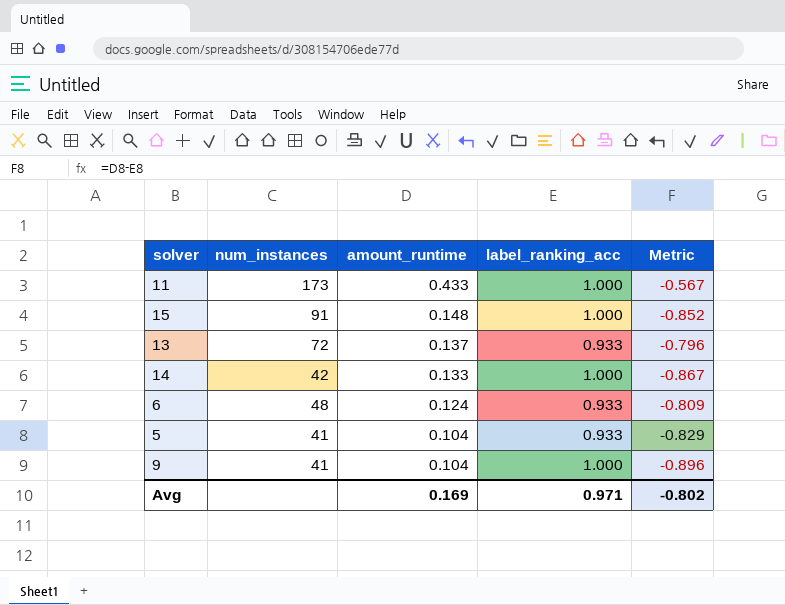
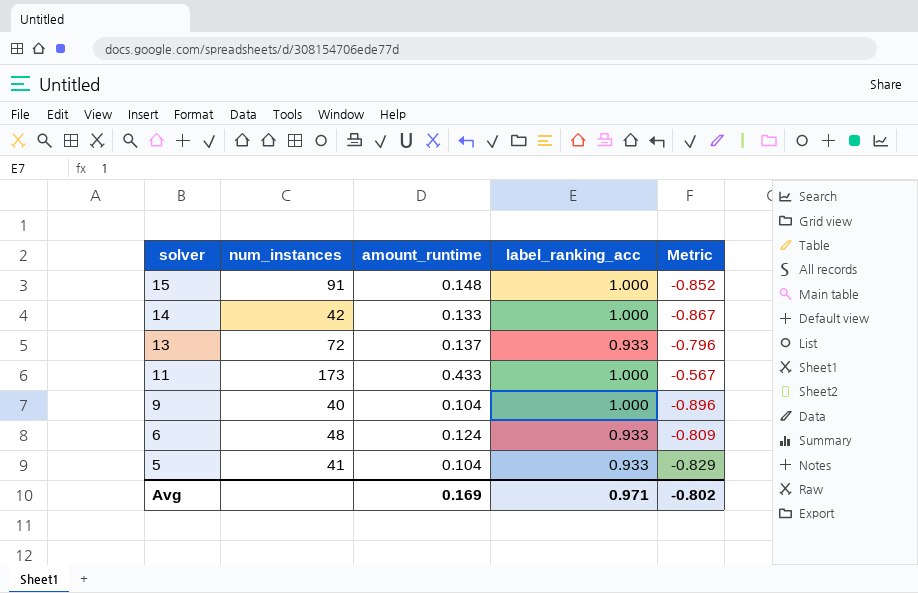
row order: amount_runtime descending -> solver descending
9 | num_instances: 41 -> 40

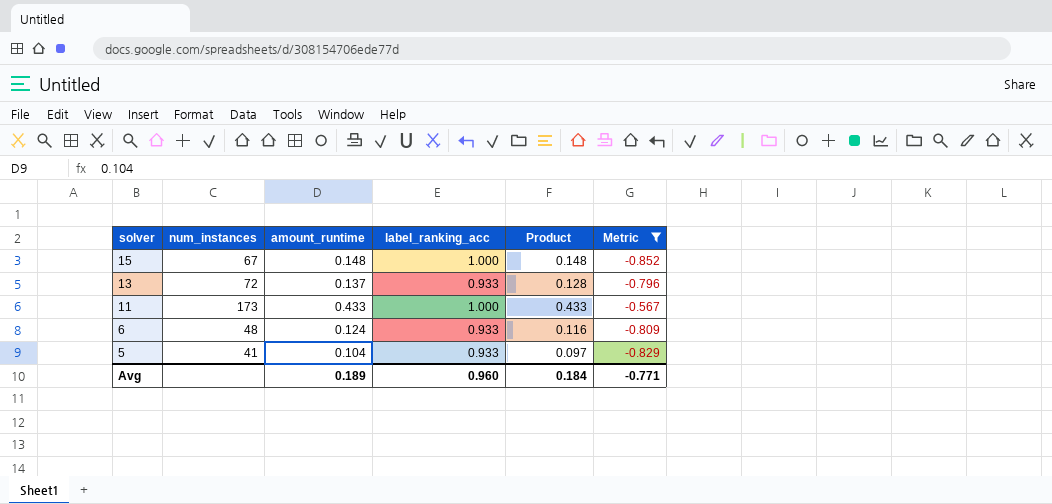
filter: none -> Metric >= -0.852
column Product | formula: none -> [amount_runtime] * [label_ranking_acc]
15 | num_instances: 91 -> 67
Avg | amount_runtime: 0.169 -> 0.189
Avg | label_ranking_acc: 0.971 -> 0.960
Avg | Metric: -0.802 -> -0.771

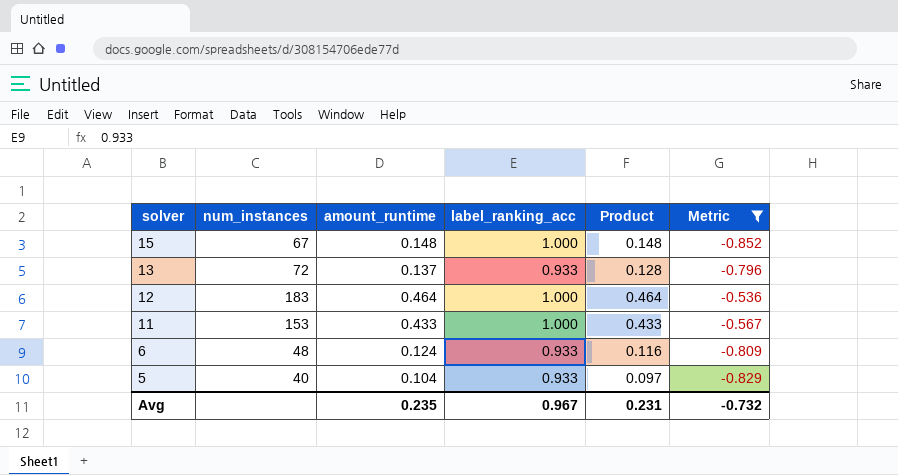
row 12: none -> 183 | 0.464 | 1.000 | 0.464 | -0.536
11 | num_instances: 173 -> 153
5 | num_instances: 41 -> 40
Avg | amount_runtime: 0.189 -> 0.235
Avg | label_ranking_acc: 0.960 -> 0.967
Avg | Product: 0.184 -> 0.231
Avg | Metric: -0.771 -> -0.732

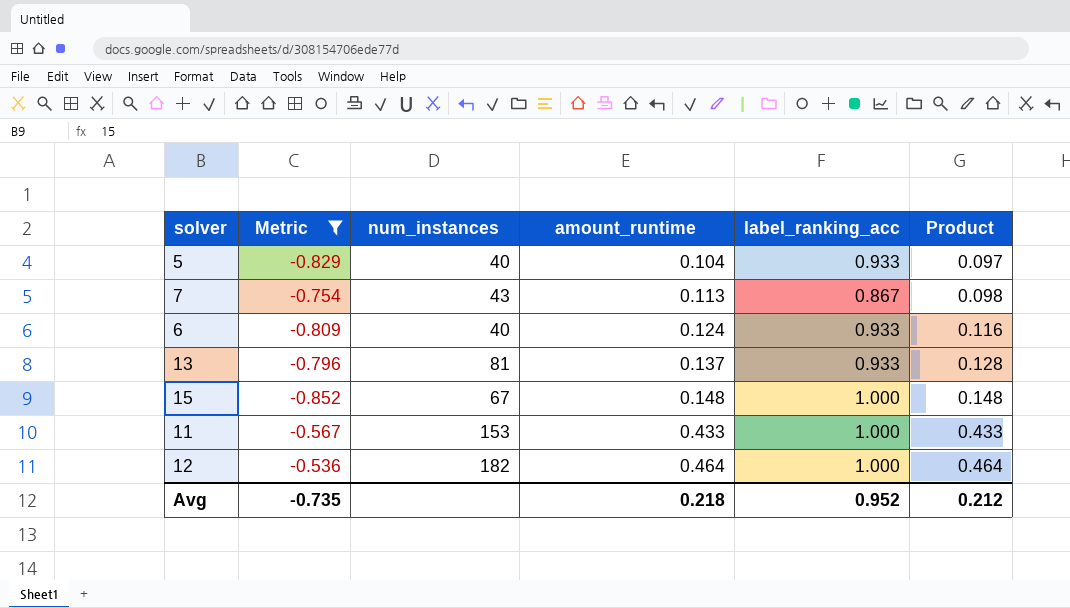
row order: solver descending -> amount_runtime ascending
column Metric | position: 6 -> 2
row 7: none -> -0.754 | 43 | 0.113 | 0.867 | 0.098
6 | num_instances: 48 -> 40
13 | num_instances: 72 -> 81
12 | num_instances: 183 -> 182
Avg | Metric: -0.732 -> -0.735
Avg | amount_runtime: 0.235 -> 0.218
Avg | label_ranking_acc: 0.967 -> 0.952
Avg | Product: 0.231 -> 0.212

